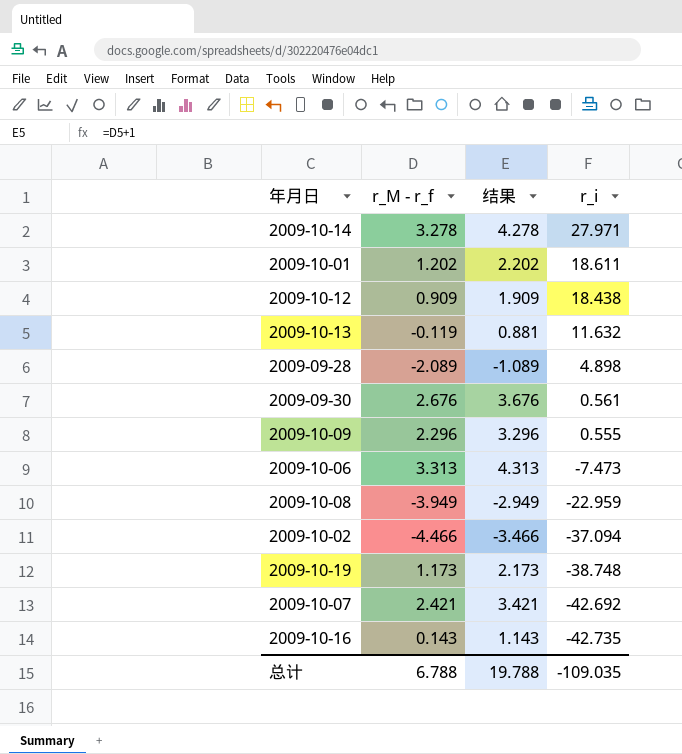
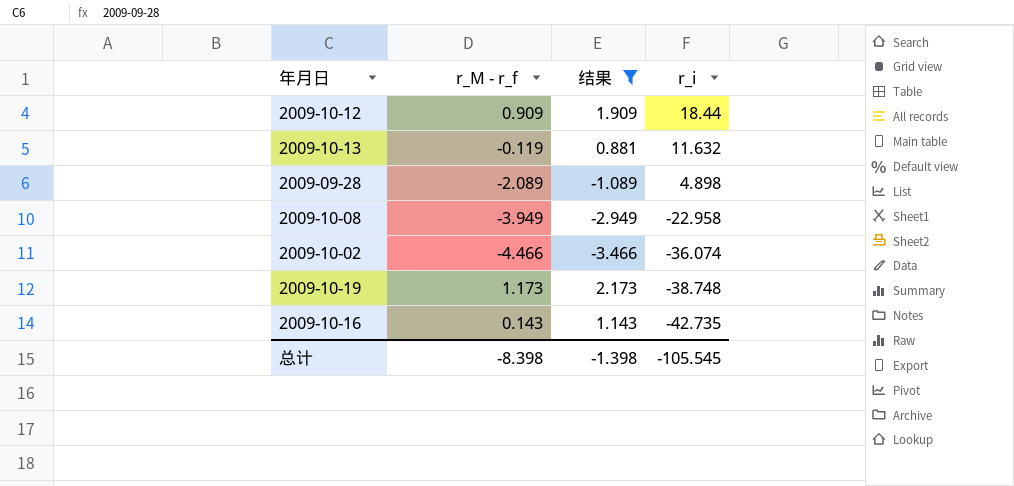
filter: none -> 结果 <= 2.173
2009-10-12 | r_i: 18.438 -> 18.44
2009-10-08 | r_i: -22.959 -> -22.958
2009-10-02 | r_i: -37.094 -> -36.074
总计 | r_M - r_f: 6.788 -> -8.398
总计 | 结果: 19.788 -> -1.398
总计 | r_i: -109.035 -> -105.545

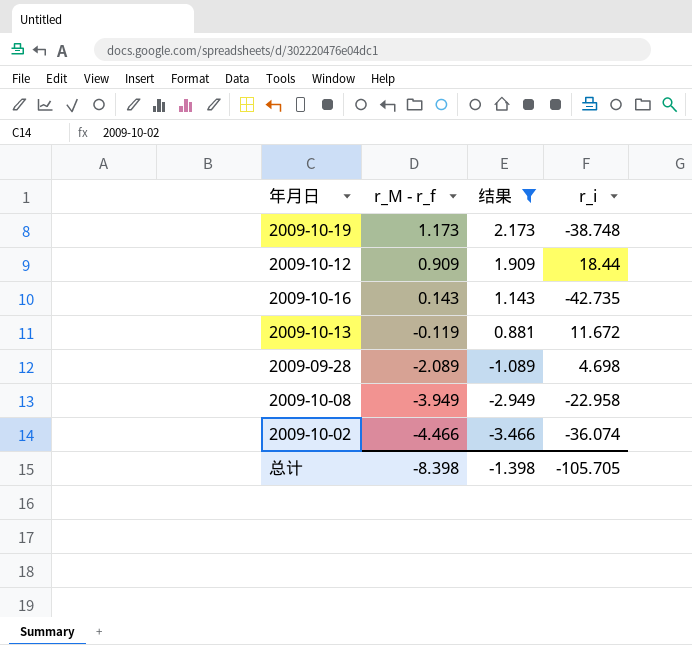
row order: r_i descending -> r_M - r_f descending
2009-10-13 | r_i: 11.632 -> 11.672
2009-09-28 | r_i: 4.898 -> 4.698
总计 | r_i: -105.545 -> -105.705

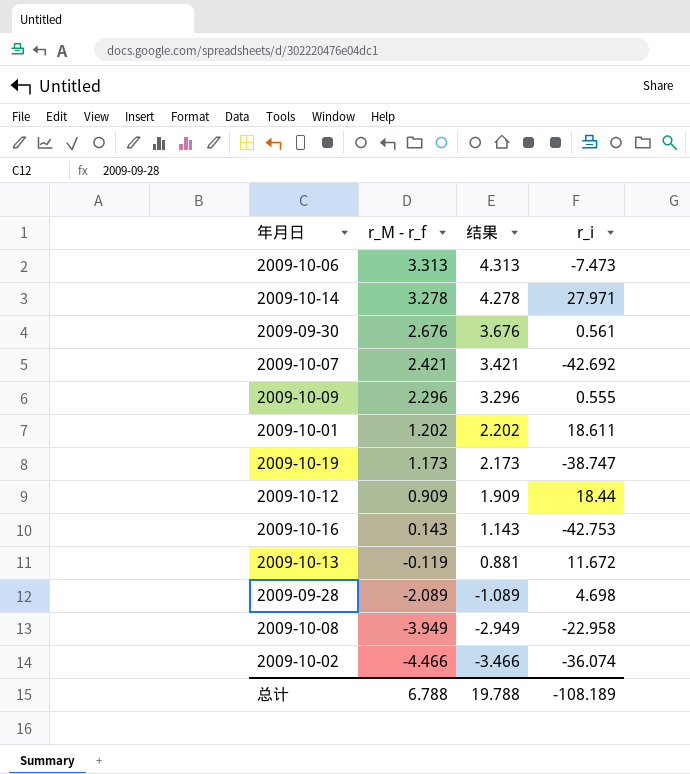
filter: 结果 <= 2.173 -> none
2009-10-19 | r_i: -38.748 -> -38.747
2009-10-16 | r_i: -42.735 -> -42.753
总计 | r_M - r_f: -8.398 -> 6.788
总计 | 结果: -1.398 -> 19.788
总计 | r_i: -105.705 -> -108.189

